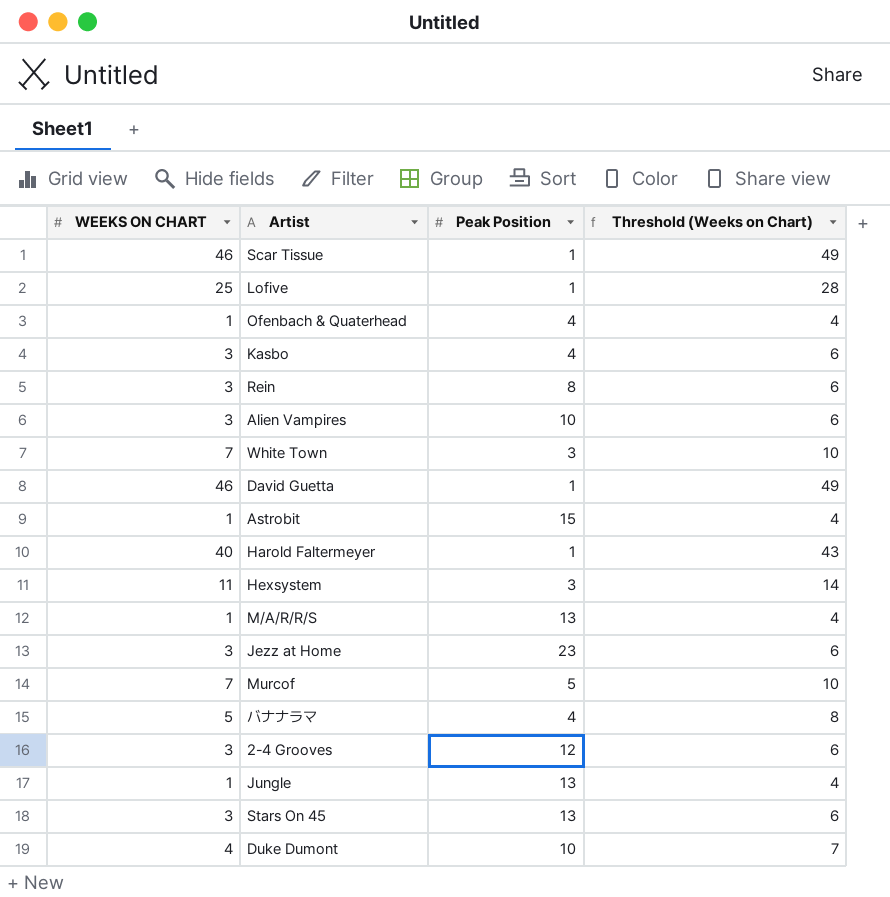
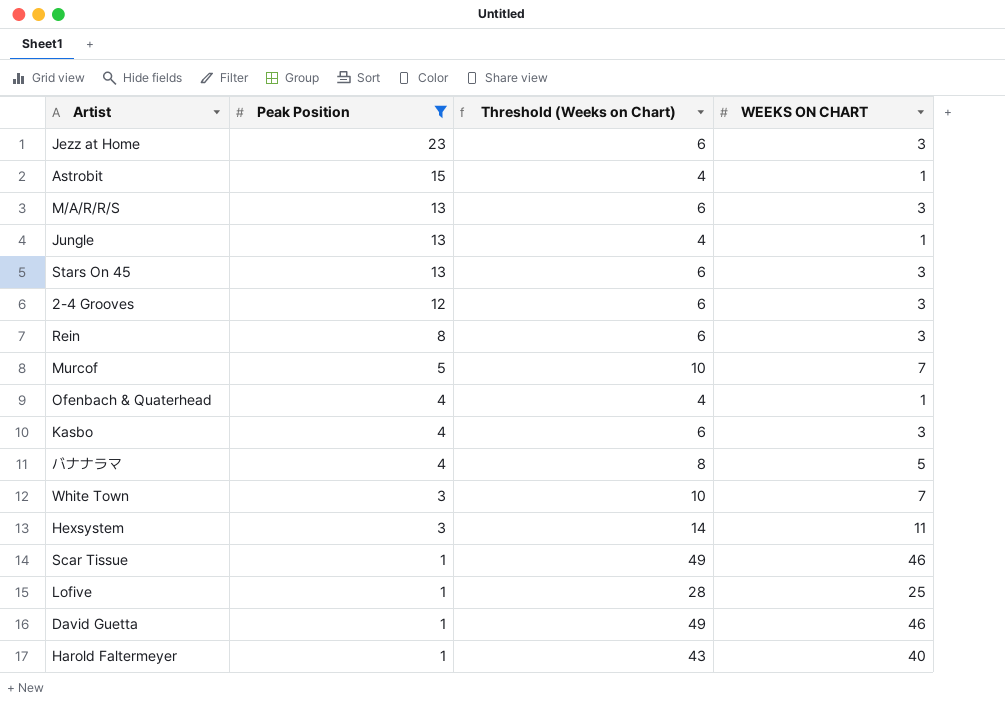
filter: none -> Peak Position != 10
row order: none -> Peak Position descending
column WEEKS ON CHART | position: 1 -> 4
M/A/R/R/S | Threshold (Weeks on Chart): 4 -> 6
M/A/R/R/S | WEEKS ON CHART: 1 -> 3

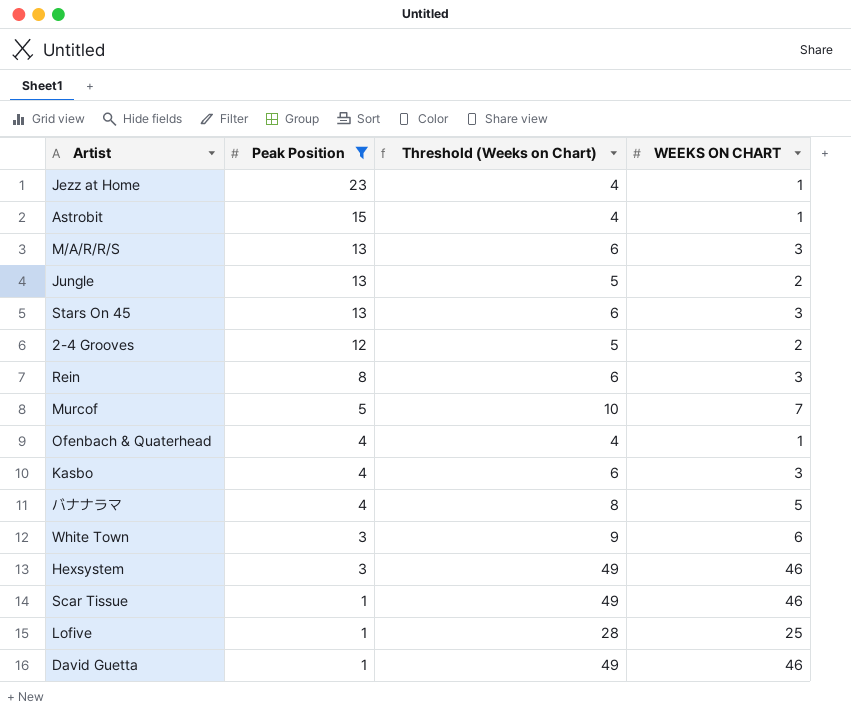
row Harold Faltermeyer: 1 | 43 | 40 -> none
Jezz at Home | Threshold (Weeks on Chart): 6 -> 4
Jezz at Home | WEEKS ON CHART: 3 -> 1
Jungle | Threshold (Weeks on Chart): 4 -> 5
Jungle | WEEKS ON CHART: 1 -> 2
2-4 Grooves | Threshold (Weeks on Chart): 6 -> 5
2-4 Grooves | WEEKS ON CHART: 3 -> 2
White Town | Threshold (Weeks on Chart): 10 -> 9
White Town | WEEKS ON CHART: 7 -> 6
Hexsystem | Threshold (Weeks on Chart): 14 -> 49
Hexsystem | WEEKS ON CHART: 11 -> 46

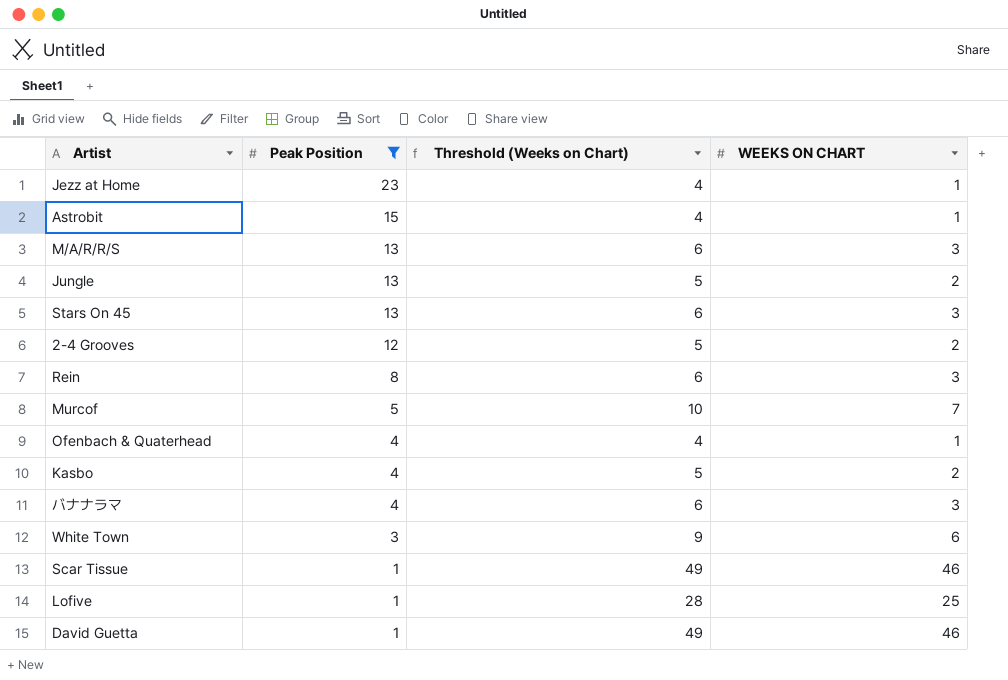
row Hexsystem: 3 | 49 | 46 -> none
Kasbo | Threshold (Weeks on Chart): 6 -> 5
Kasbo | WEEKS ON CHART: 3 -> 2
バナナラマ | Threshold (Weeks on Chart): 8 -> 6
バナナラマ | WEEKS ON CHART: 5 -> 3

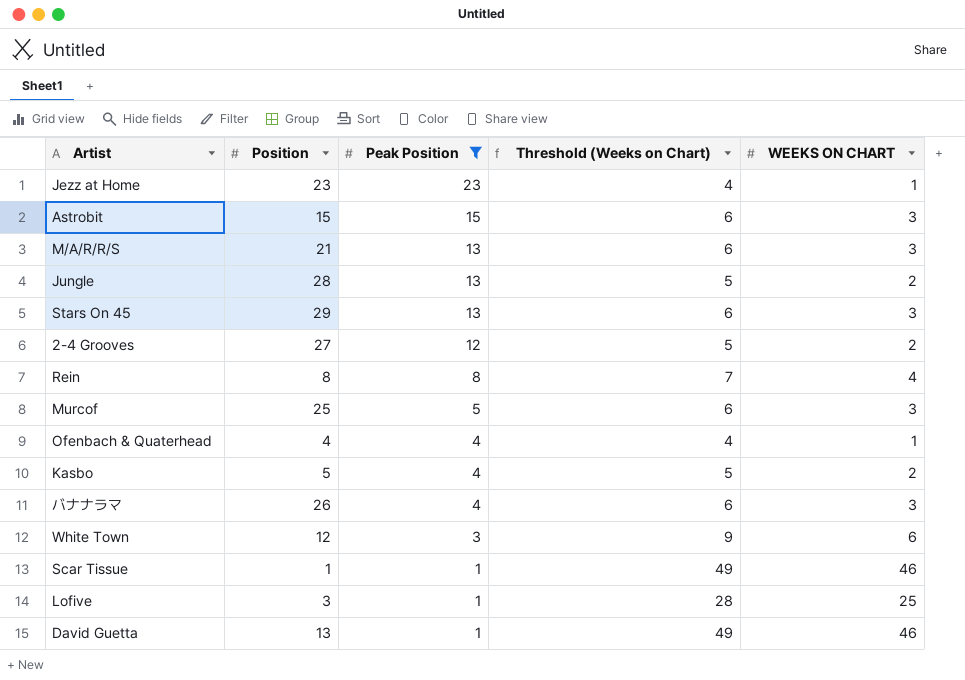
column Position | position: none -> 2
Astrobit | Threshold (Weeks on Chart): 4 -> 6
Astrobit | WEEKS ON CHART: 1 -> 3
Rein | Threshold (Weeks on Chart): 6 -> 7
Rein | WEEKS ON CHART: 3 -> 4
Murcof | Threshold (Weeks on Chart): 10 -> 6
Murcof | WEEKS ON CHART: 7 -> 3

